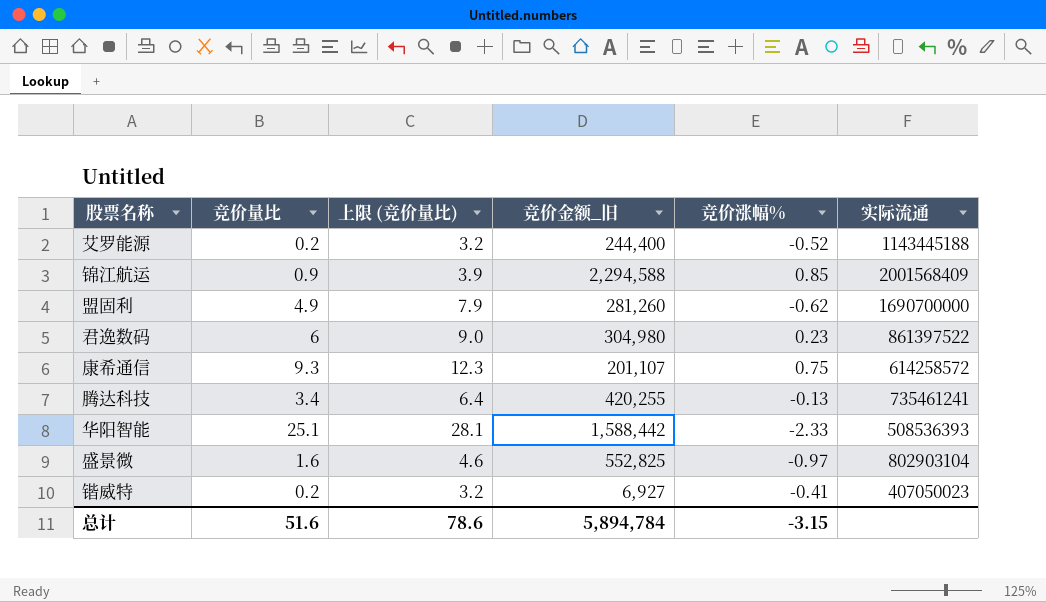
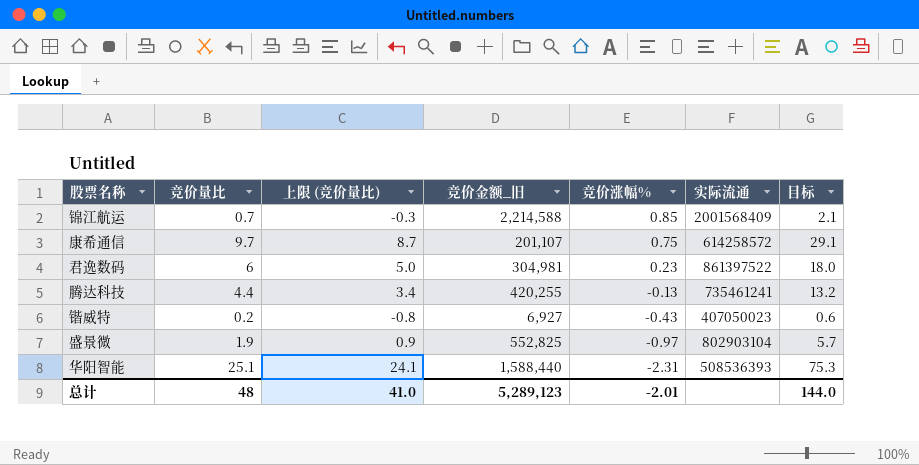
row order: none -> 竞价涨幅% descending
column 上限 (竞价量比) | formula: [竞价量比] + 3 -> [竞价量比] - 1
column 目标 | formula: none -> [竞价量比] * 3
row 艾罗能源: 0.2 | 3.2 | 244,400 | -0.52 | 1143445188 -> none
row 盟固利: 4.9 | 7.9 | 281,260 | -0.62 | 1690700000 -> none
锦江航运 | 竞价量比: 0.9 -> 0.7
锦江航运 | 竞价金额_旧: 2,294,588 -> 2,214,588
康希通信 | 竞价量比: 9.3 -> 9.7
君逸数码 | 竞价金额_旧: 304,980 -> 304,981
腾达科技 | 竞价量比: 3.4 -> 4.4
锴威特 | 竞价涨幅%: -0.41 -> -0.43
盛景微 | 竞价量比: 1.6 -> 1.9
华阳智能 | 竞价金额_旧: 1,588,442 -> 1,588,440
华阳智能 | 竞价涨幅%: -2.33 -> -2.31
总计 | 竞价量比: 51.6 -> 48
总计 | 上限 (竞价量比): 78.6 -> 41.0
总计 | 竞价金额_旧: 5,894,784 -> 5,289,123
总计 | 竞价涨幅%: -3.15 -> -2.01

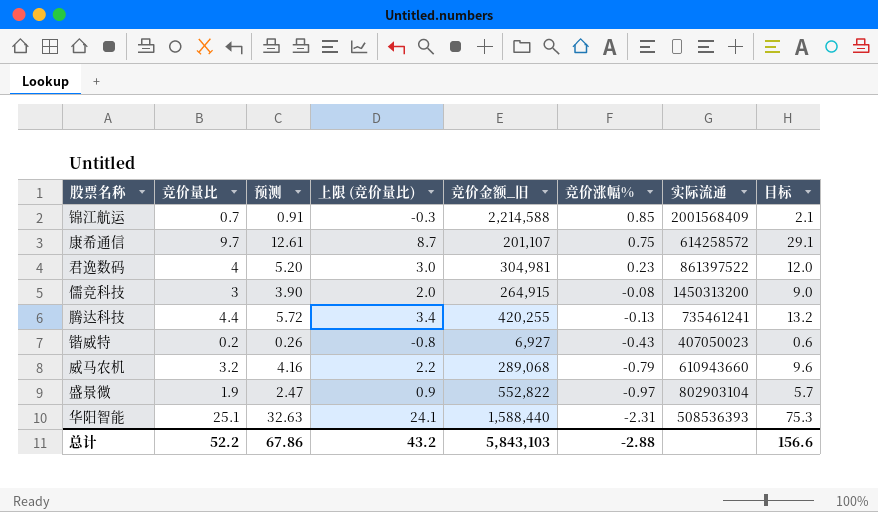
column 预测 | formula: none -> [竞价量比] * 1.3
君逸数码 | 竞价量比: 6 -> 4
君逸数码 | 上限 (竞价量比): 5.0 -> 3.0
君逸数码 | 目标: 18.0 -> 12.0
row 儒竞科技: none -> 3 | 3.90 | 2.0 | 264,915 | -0.08 | 1450313200 | 9.0
row 威马农机: none -> 3.2 | 4.16 | 2.2 | 289,068 | -0.79 | 610943660 | 9.6
盛景微 | 竞价金额_旧: 552,825 -> 552,822
总计 | 竞价量比: 48 -> 52.2
总计 | 上限 (竞价量比): 41.0 -> 43.2
总计 | 竞价金额_旧: 5,289,123 -> 5,843,103
总计 | 竞价涨幅%: -2.01 -> -2.88
总计 | 目标: 144.0 -> 156.6

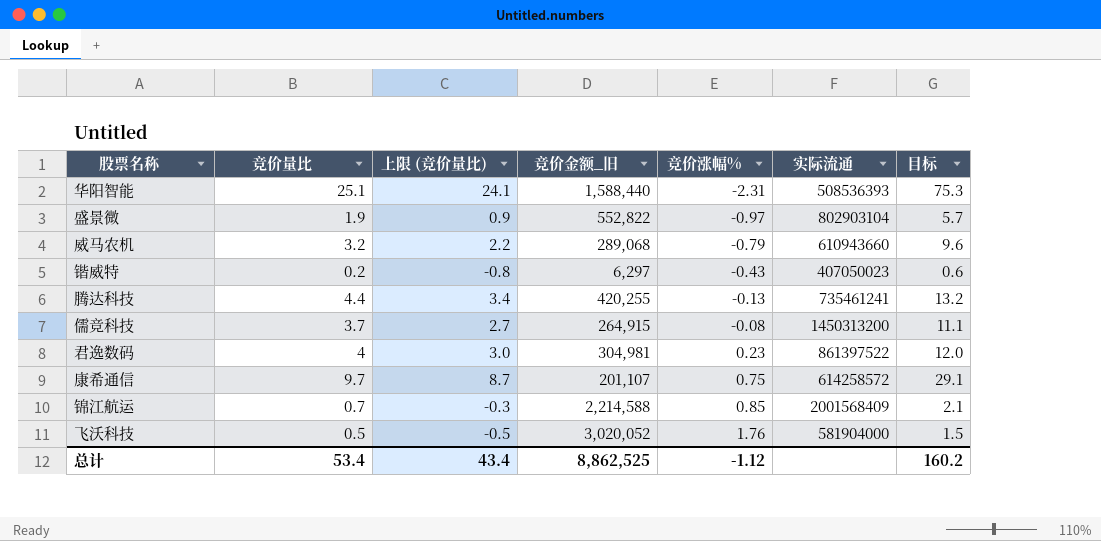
row order: 竞价涨幅% descending -> 竞价涨幅% ascending
column 预测 | formula: [竞价量比] * 1.3 -> none
锴威特 | 竞价金额_旧: 6,927 -> 6,297
儒竞科技 | 竞价量比: 3 -> 3.7
儒竞科技 | 上限 (竞价量比): 2.0 -> 2.7
儒竞科技 | 目标: 9.0 -> 11.1
row 飞沃科技: none -> 0.5 | -0.5 | 3,020,052 | 1.76 | 581904000 | 1.5
总计 | 竞价量比: 52.2 -> 53.4
总计 | 上限 (竞价量比): 43.2 -> 43.4
总计 | 竞价金额_旧: 5,843,103 -> 8,862,525
总计 | 竞价涨幅%: -2.88 -> -1.12
总计 | 目标: 156.6 -> 160.2

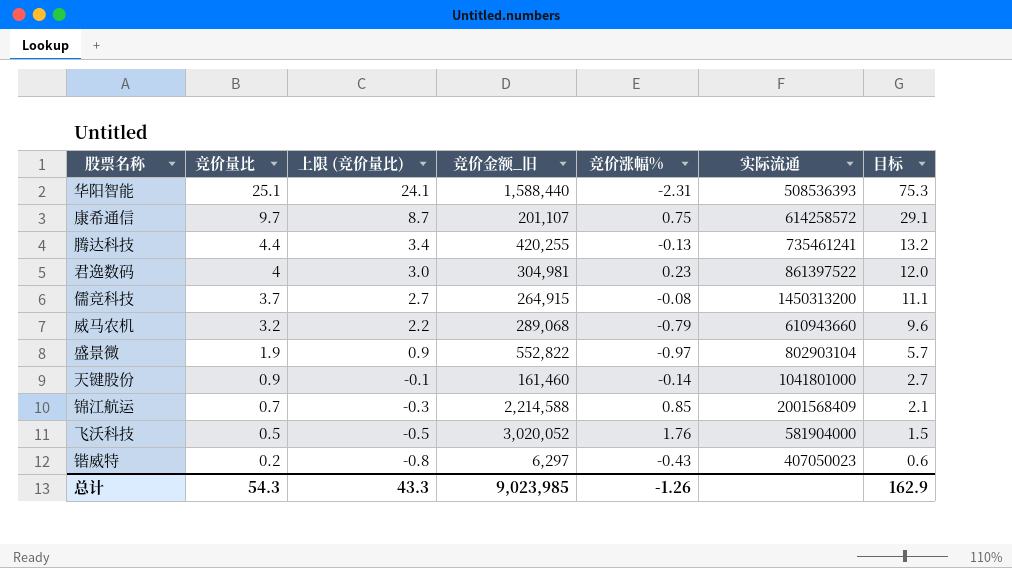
row order: 竞价涨幅% ascending -> 竞价量比 descending
row 天键股份: none -> 0.9 | -0.1 | 161,460 | -0.14 | 1041801000 | 2.7
总计 | 竞价量比: 53.4 -> 54.3
总计 | 上限 (竞价量比): 43.4 -> 43.3
总计 | 竞价金额_旧: 8,862,525 -> 9,023,985
总计 | 竞价涨幅%: -1.12 -> -1.26
总计 | 目标: 160.2 -> 162.9

